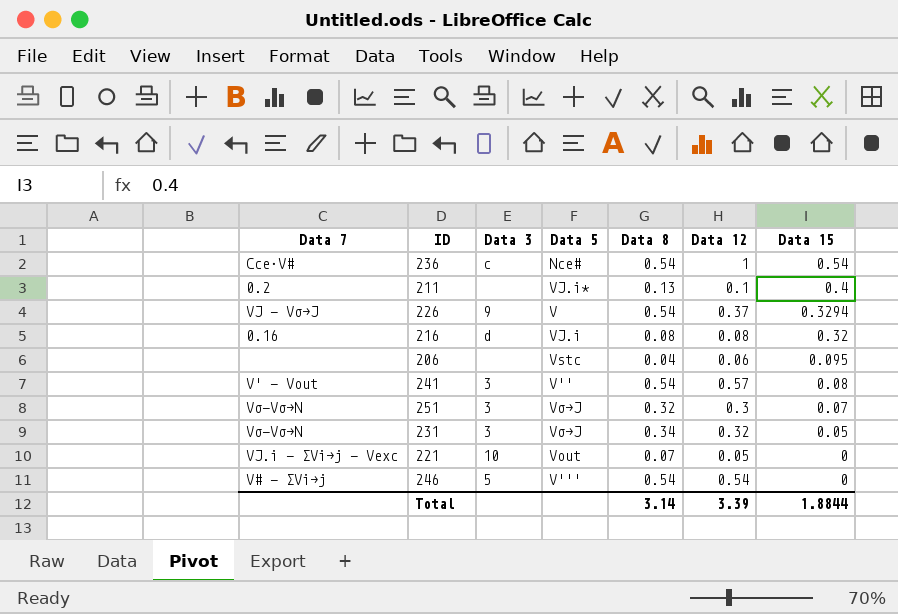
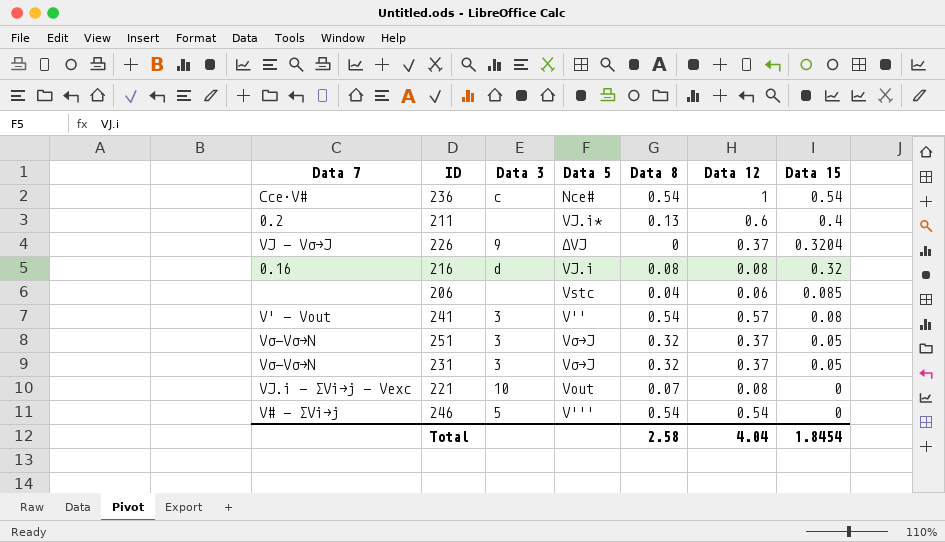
211 | Data 12: 0.1 -> 0.6
226 | Data 5: V -> ΔVJ
226 | Data 8: 0.54 -> 0
226 | Data 15: 0.3294 -> 0.3204
206 | Data 15: 0.095 -> 0.085
251 | Data 12: 0.3 -> 0.37
251 | Data 15: 0.07 -> 0.05
231 | Data 8: 0.34 -> 0.32
231 | Data 12: 0.32 -> 0.37
221 | Data 12: 0.05 -> 0.08
Total | Data 8: 3.14 -> 2.58
Total | Data 12: 3.39 -> 4.04
Total | Data 15: 1.8844 -> 1.8454

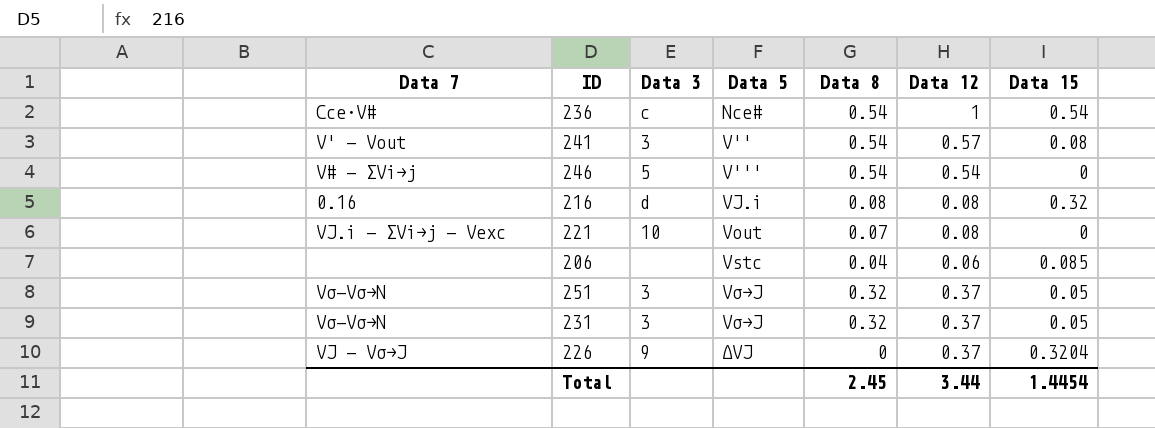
row order: Data 15 descending -> Data 5 ascending
row 211: 0.2 | none | VJ.i* | 0.13 | 0.6 | 0.4 -> none
Total | Data 8: 2.58 -> 2.45
Total | Data 12: 4.04 -> 3.44
Total | Data 15: 1.8454 -> 1.4454

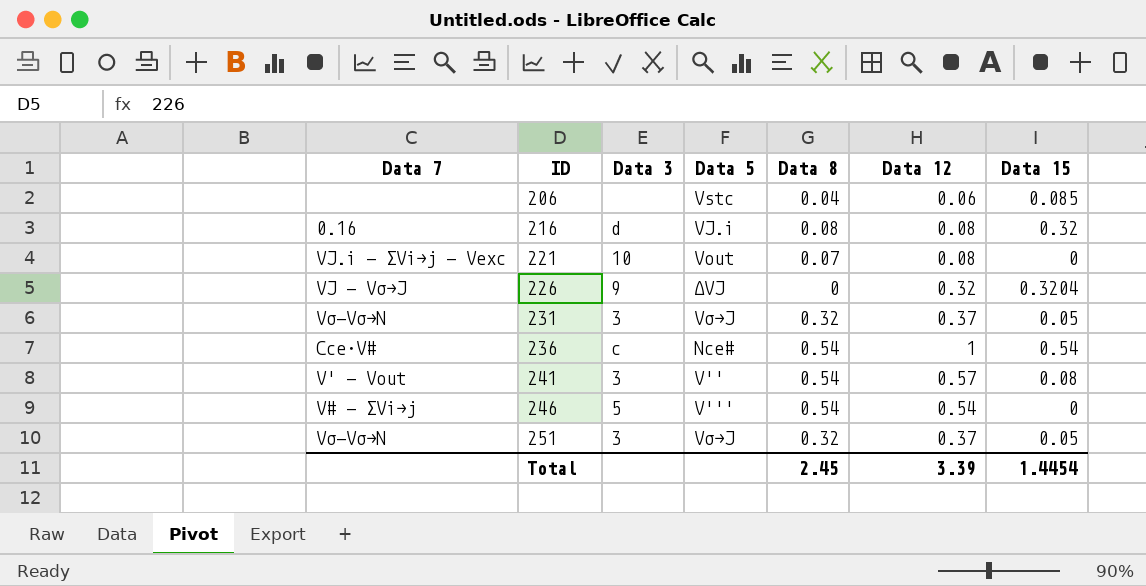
row order: Data 5 ascending -> ID ascending
226 | Data 12: 0.37 -> 0.32
Total | Data 12: 3.44 -> 3.39

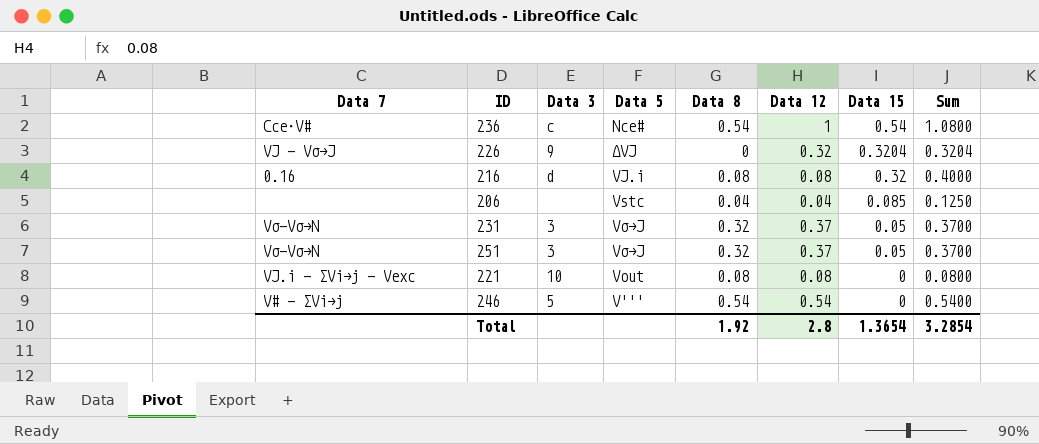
row order: ID ascending -> Data 15 descending
column Sum | formula: none -> [Data 8] + [Data 15]
row 241: V' - Vout | 3 | V'' | 0.54 | 0.57 | 0.08 -> none
206 | Data 12: 0.06 -> 0.04
221 | Data 8: 0.07 -> 0.08
Total | Data 8: 2.45 -> 1.92
Total | Data 12: 3.39 -> 2.8
Total | Data 15: 1.4454 -> 1.3654

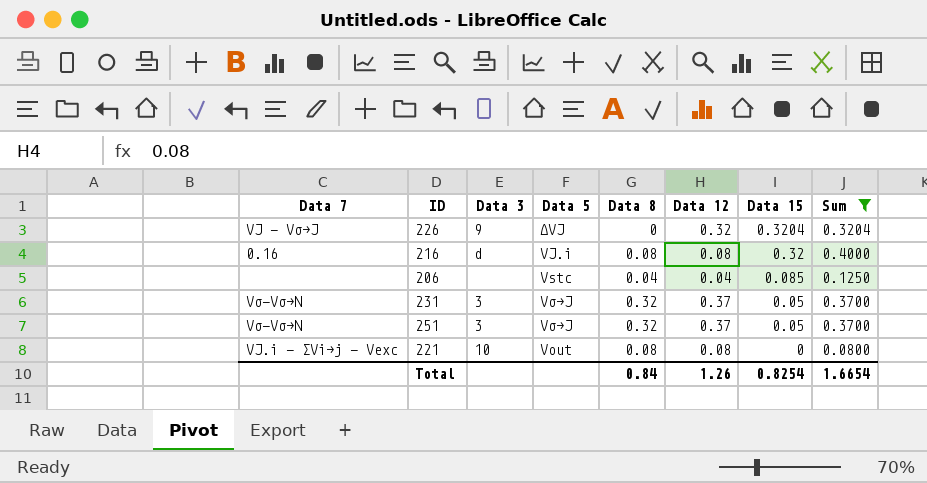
filter: none -> Sum <= 0.4000
Total | Data 8: 1.92 -> 0.84
Total | Data 12: 2.8 -> 1.26
Total | Data 15: 1.3654 -> 0.8254
Total | Sum: 3.2854 -> 1.6654

